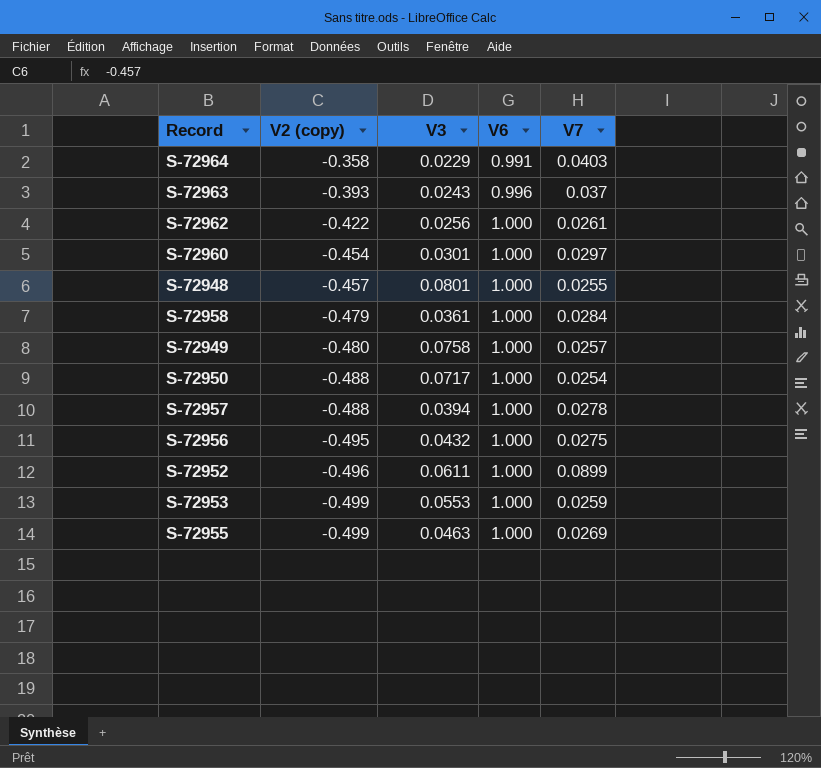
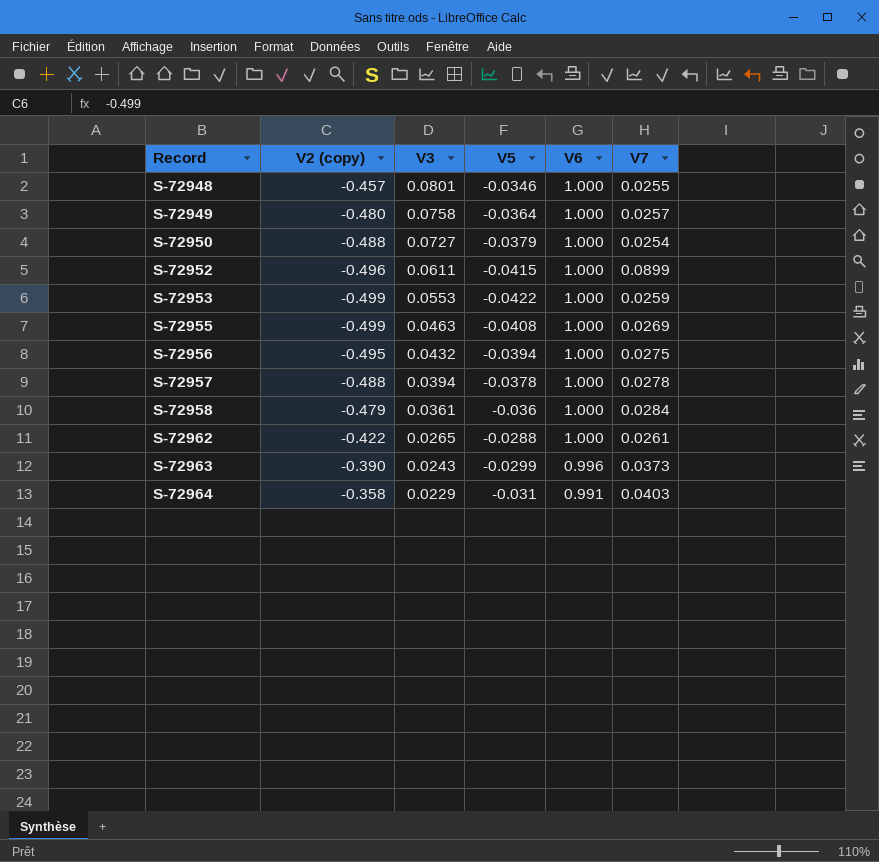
row order: V2 (copy) descending -> Record ascending
column V5 | position: none -> 4
row S-72960: -0.454 | 0.0301 | 1.000 | 0.0297 -> none
S-72950 | V3: 0.0717 -> 0.0727
S-72962 | V3: 0.0256 -> 0.0265
S-72963 | V2 (copy): -0.393 -> -0.390
S-72963 | V7: 0.037 -> 0.0373

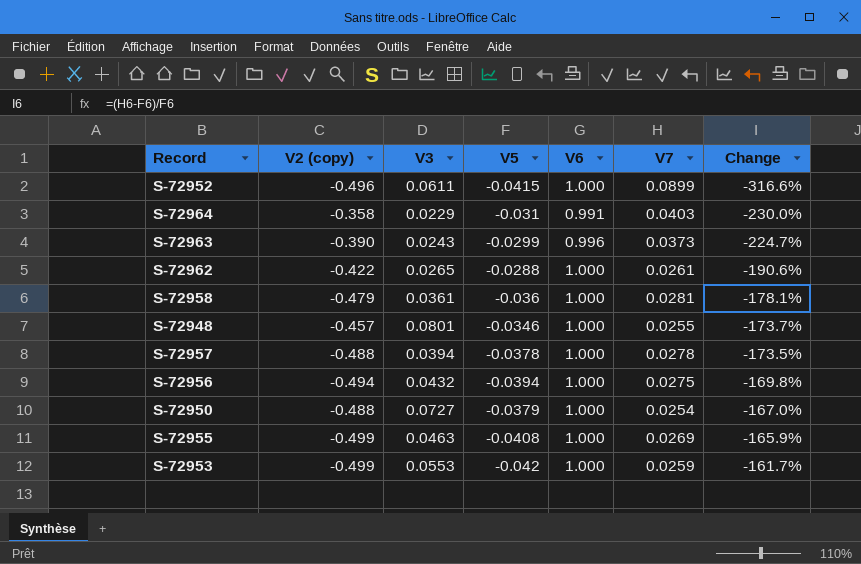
row order: Record ascending -> Change ascending
column Change | formula: none -> ([V7] - [V5]) / [V5]
row S-72949: -0.480 | 0.0758 | -0.0364 | 1.000 | 0.0257 -> none
S-72958 | V7: 0.0284 -> 0.0281
S-72956 | V2 (copy): -0.495 -> -0.494
S-72953 | V5: -0.0422 -> -0.042

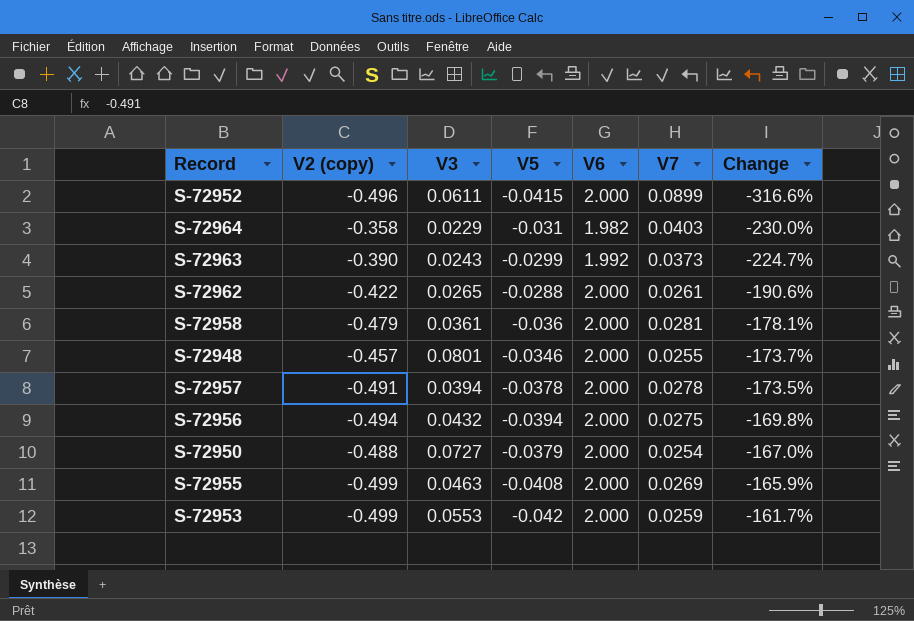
S-72952 | V6: 1.000 -> 2.000
S-72964 | V6: 0.991 -> 1.982
S-72963 | V6: 0.996 -> 1.992
S-72962 | V6: 1.000 -> 2.000
S-72958 | V6: 1.000 -> 2.000
S-72948 | V6: 1.000 -> 2.000
S-72957 | V2 (copy): -0.488 -> -0.491
S-72957 | V6: 1.000 -> 2.000
S-72956 | V6: 1.000 -> 2.000
S-72950 | V6: 1.000 -> 2.000
S-72955 | V6: 1.000 -> 2.000
S-72953 | V6: 1.000 -> 2.000

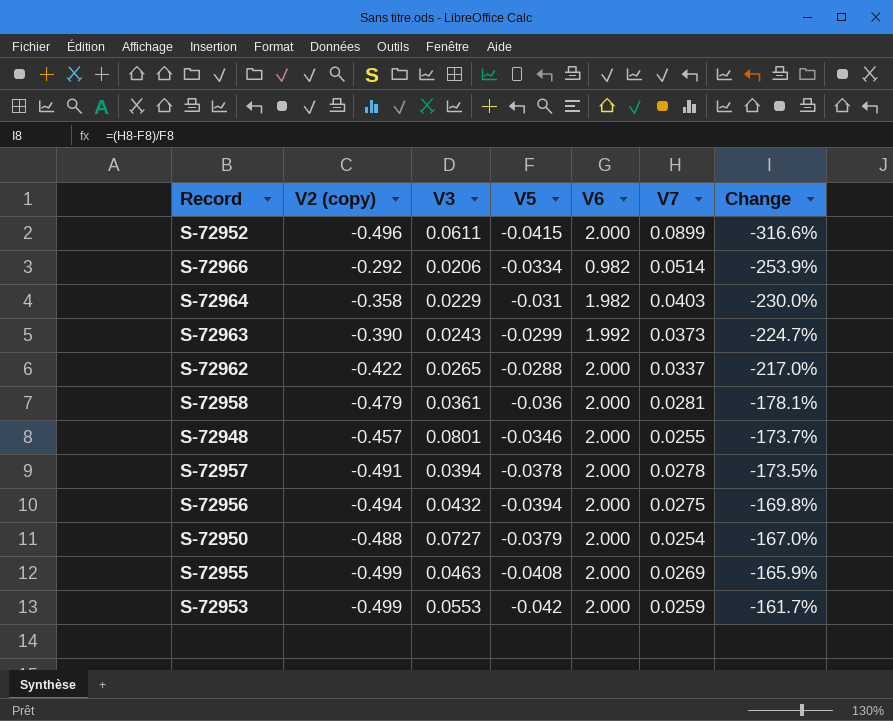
row S-72966: none -> -0.292 | 0.0206 | -0.0334 | 0.982 | 0.0514 | -253.9%
S-72962 | V7: 0.0261 -> 0.0337
S-72962 | Change: -190.6% -> -217.0%

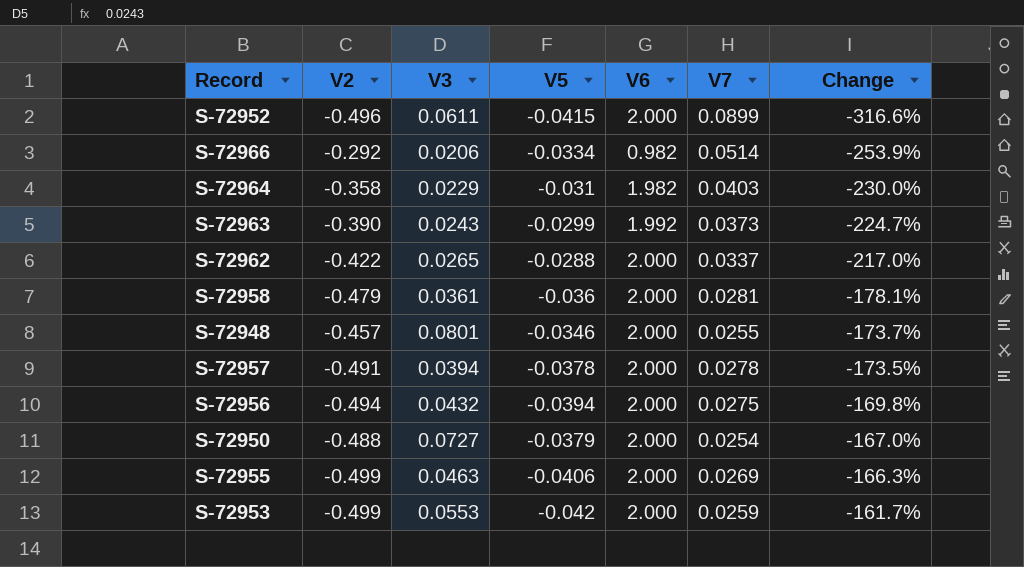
column name: V2 (copy) -> V2
S-72955 | V5: -0.0408 -> -0.0406
S-72955 | Change: -165.9% -> -166.3%

